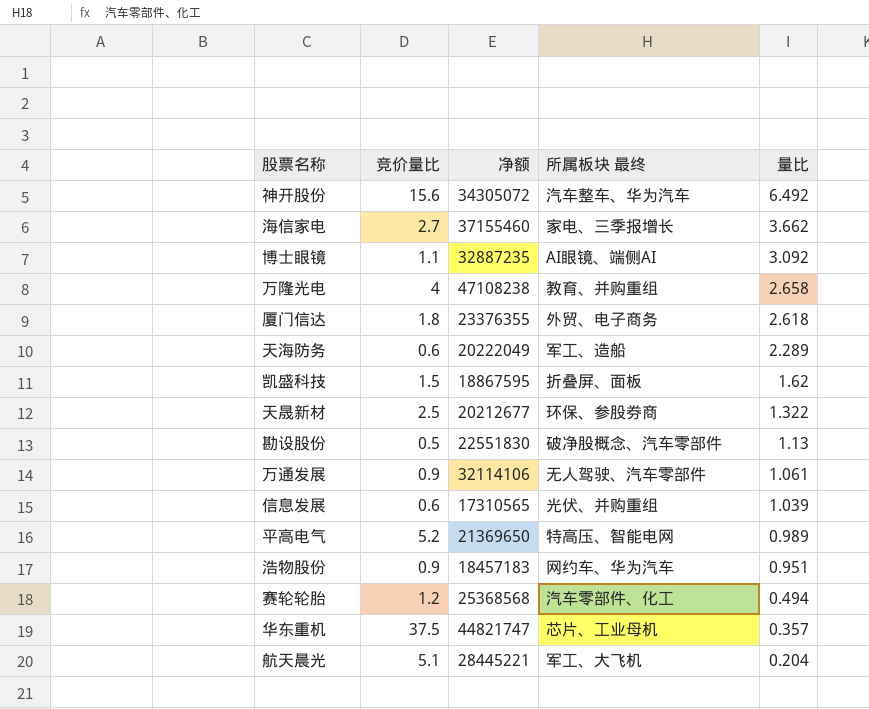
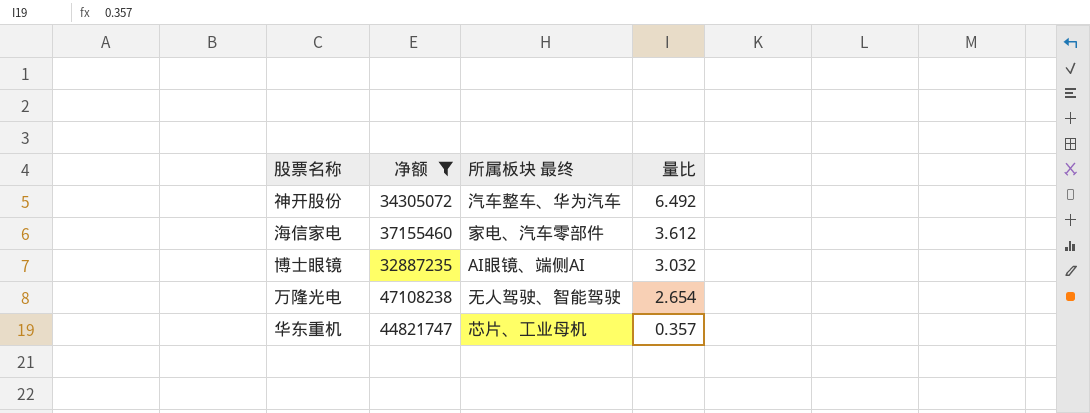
filter: none -> 净额 >= 32887235
column 竞价量比 | position: 2 -> none
海信家电 | 所属板块 最终: 家电、三季报增长 -> 家电、汽车零部件
海信家电 | 量比: 3.662 -> 3.612
博士眼镜 | 量比: 3.092 -> 3.032
万隆光电 | 所属板块 最终: 教育、并购重组 -> 无人驾驶、智能驾驶
万隆光电 | 量比: 2.658 -> 2.654

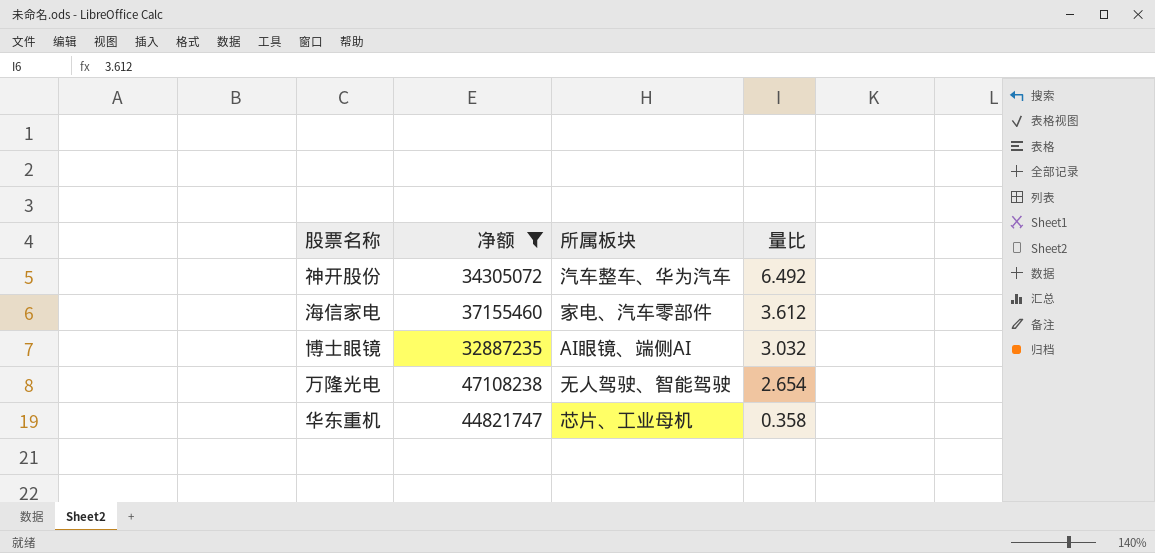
column name: 所属板块 最终 -> 所属板块
华东重机 | 量比: 0.357 -> 0.358

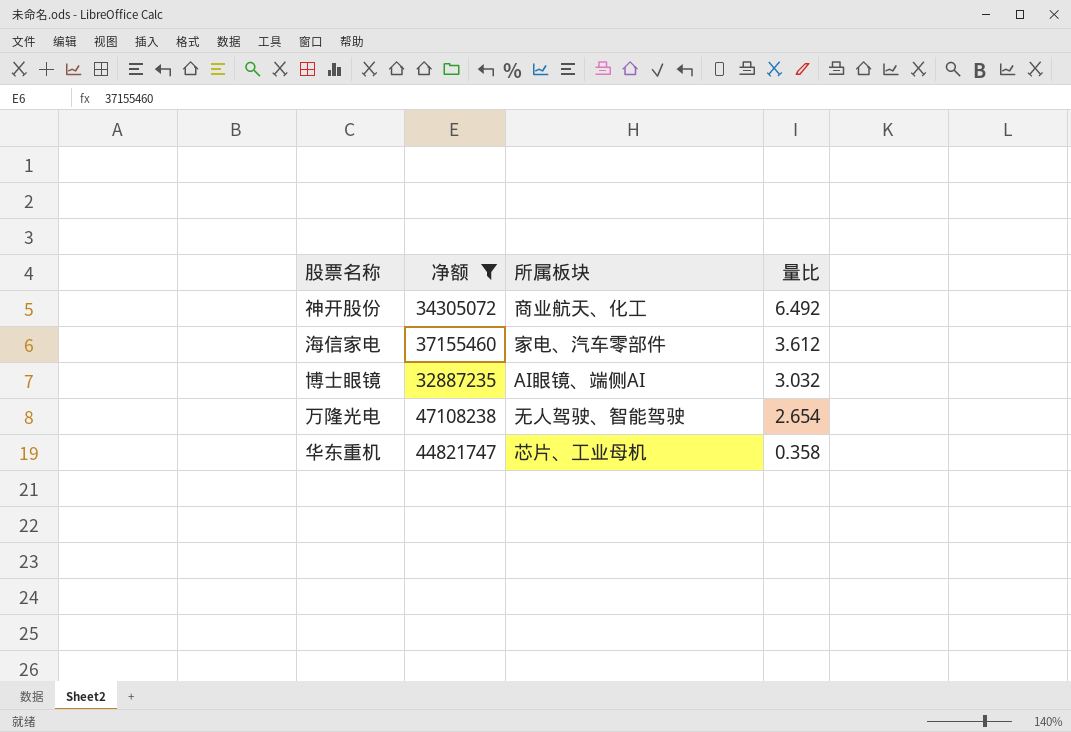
神开股份 | 所属板块: 汽车整车、华为汽车 -> 商业航天、化工

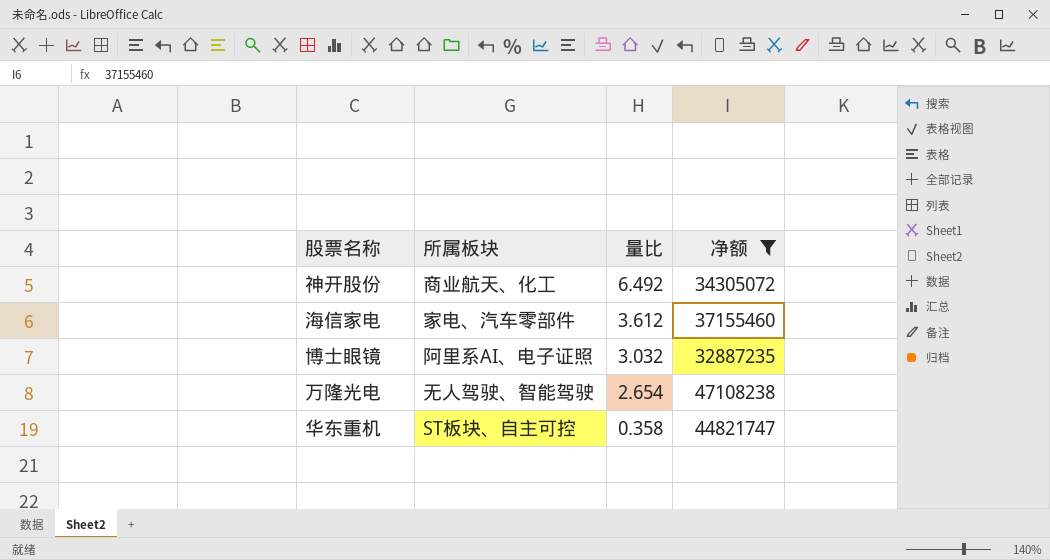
column 净额 | position: 2 -> 4
博士眼镜 | 所属板块: AI眼镜、端侧AI -> 阿里系AI、电子证照
华东重机 | 所属板块: 芯片、工业母机 -> ST板块、自主可控

